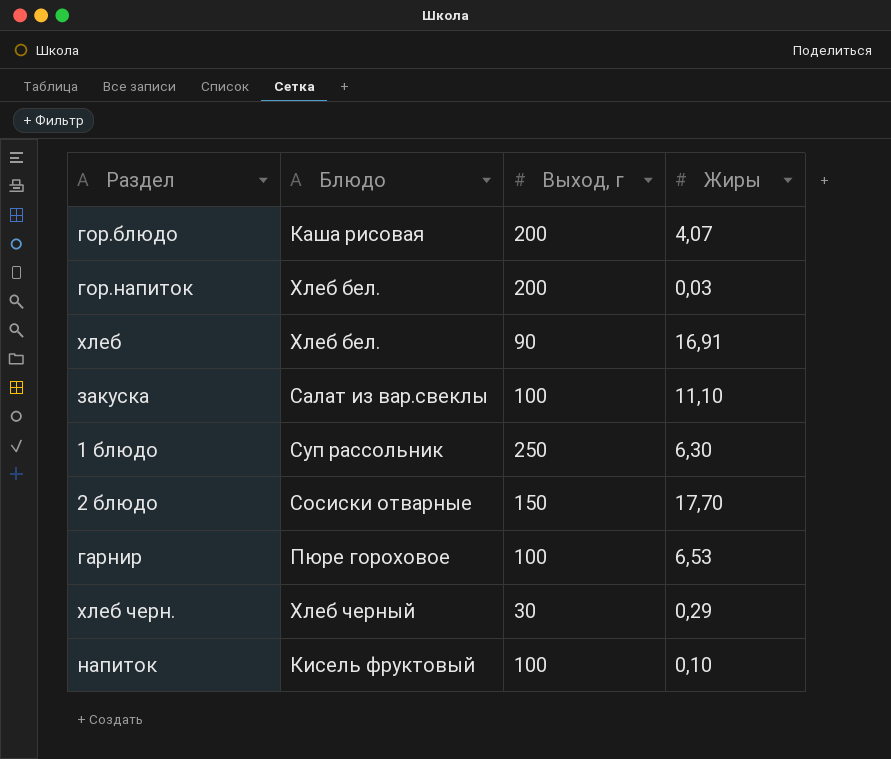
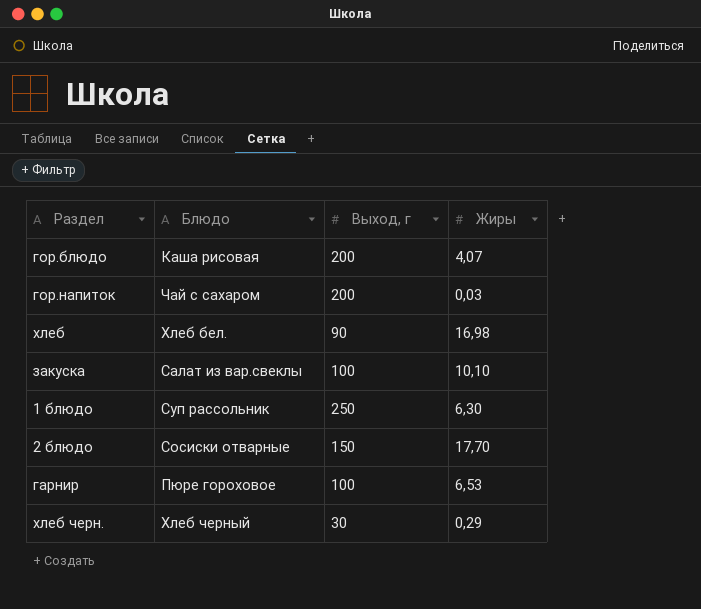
row напиток: Кисель фруктовый | 100 | 0,10 -> none
гор.напиток | Блюдо: Хлеб бел. -> Чай с сахаром
хлеб | Жиры: 16,91 -> 16,98
закуска | Жиры: 11,10 -> 10,10

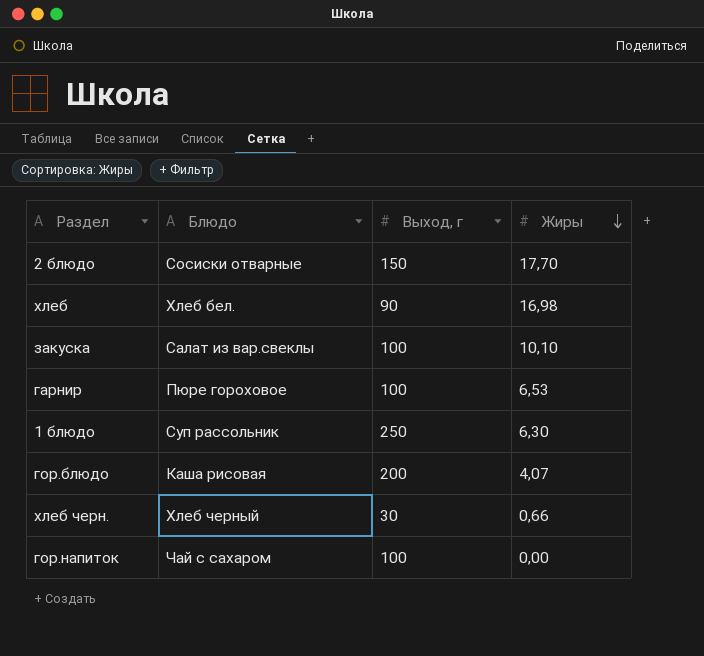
row order: none -> Жиры descending
хлеб черн. | Жиры: 0,29 -> 0,66
гор.напиток | Выход, г: 200 -> 100
гор.напиток | Жиры: 0,03 -> 0,00

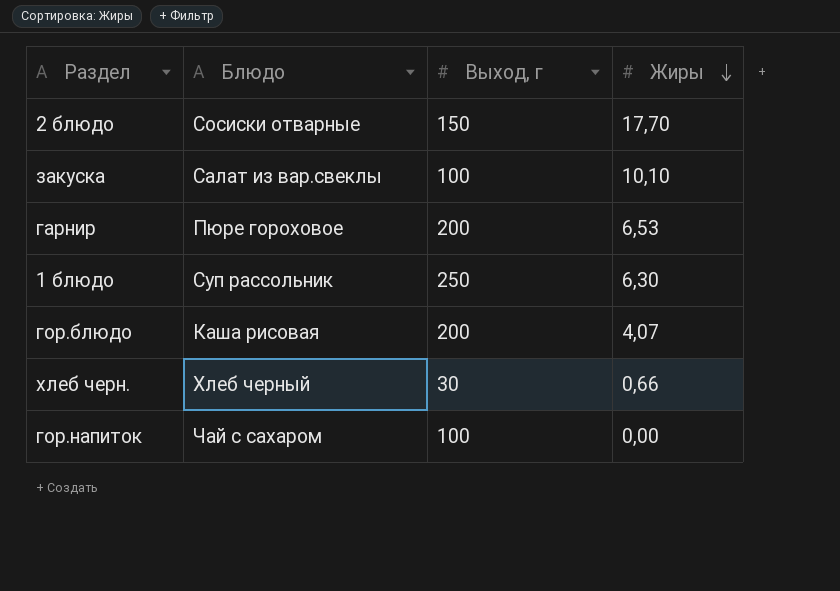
row хлеб: Хлеб бел. | 90 | 16,98 -> none
гарнир | Выход, г: 100 -> 200

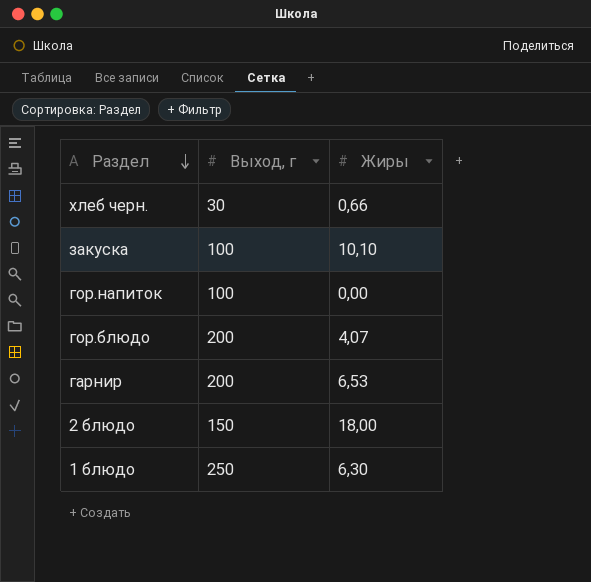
row order: Жиры descending -> Раздел descending
column Блюдо | position: 2 -> none
2 блюдо | Жиры: 17,70 -> 18,00

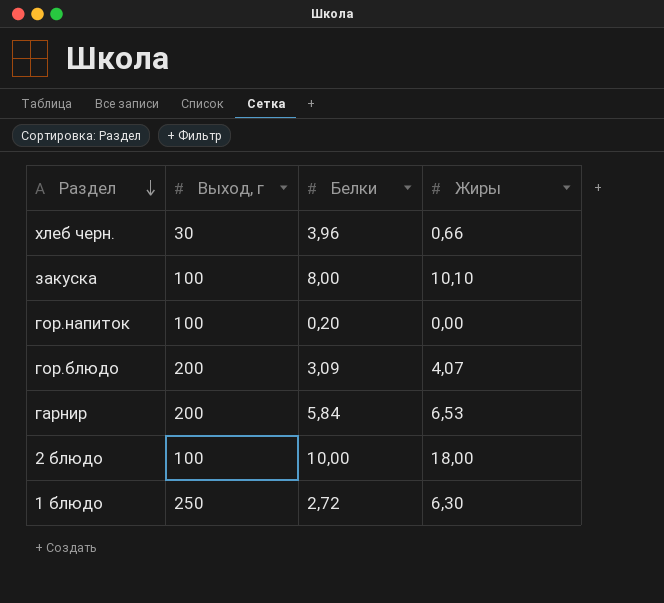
column Белки | position: none -> 3
2 блюдо | Выход, г: 150 -> 100

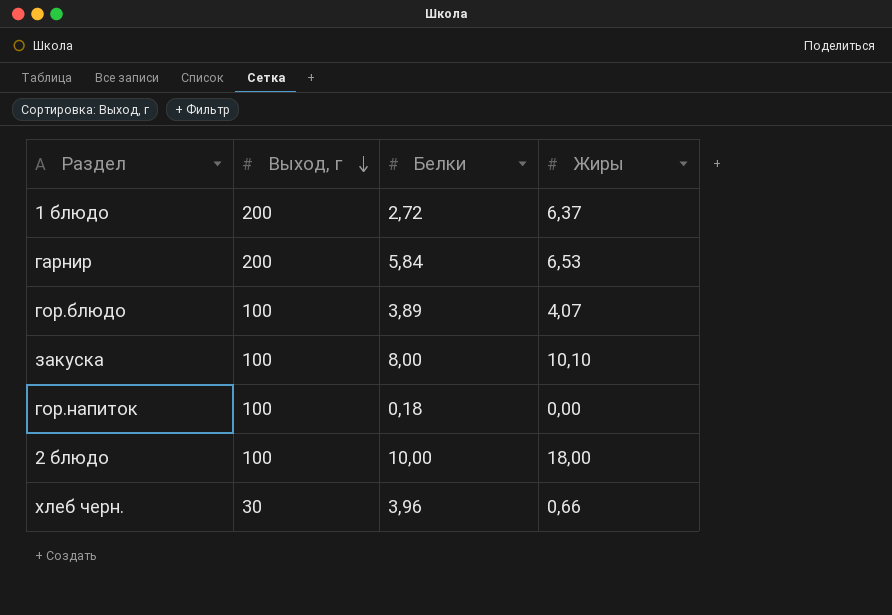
row order: Раздел descending -> Выход, г descending
1 блюдо | Выход, г: 250 -> 200
1 блюдо | Жиры: 6,30 -> 6,37
гор.блюдо | Выход, г: 200 -> 100
гор.блюдо | Белки: 3,09 -> 3,89
гор.напиток | Белки: 0,20 -> 0,18

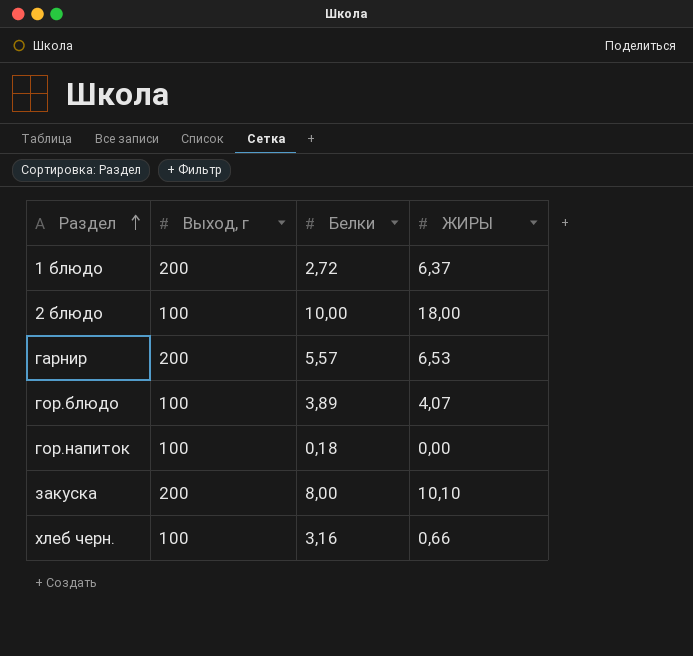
row order: Выход, г descending -> Раздел ascending
column name: Жиры -> ЖИРЫ
гарнир | Белки: 5,84 -> 5,57
закуска | Выход, г: 100 -> 200
хлеб черн. | Выход, г: 30 -> 100
хлеб черн. | Белки: 3,96 -> 3,16

